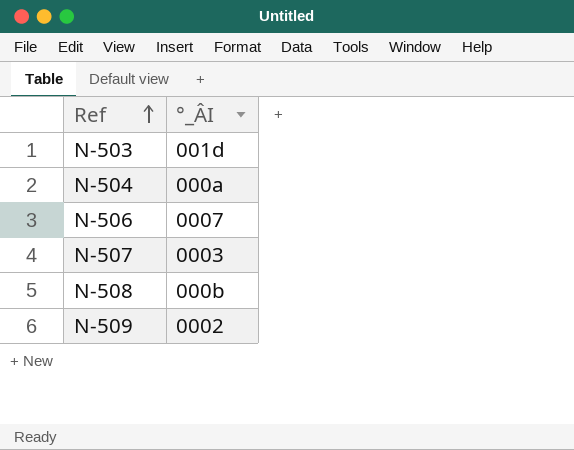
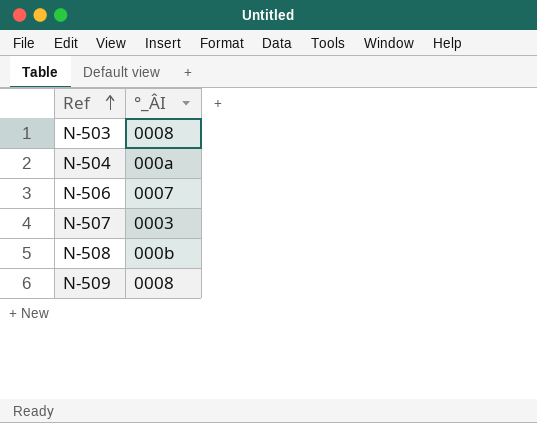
N-503 | °_ÂI: 001d -> 0008
N-509 | °_ÂI: 0002 -> 0008

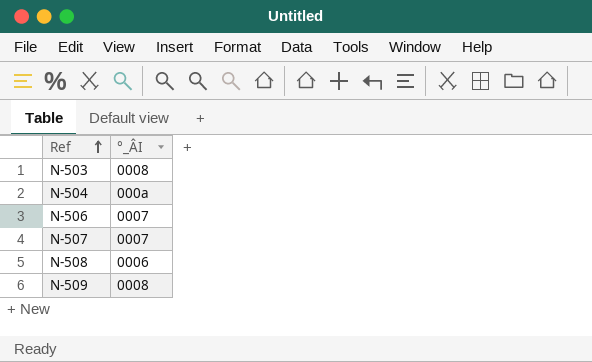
N-507 | °_ÂI: 0003 -> 0007
N-508 | °_ÂI: 000b -> 0006

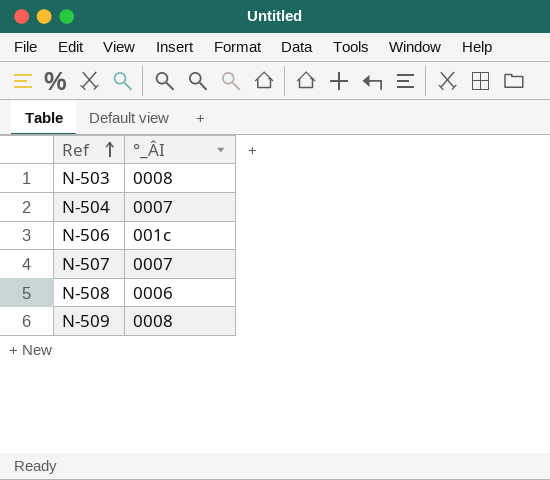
N-504 | °_ÂI: 000a -> 0007
N-506 | °_ÂI: 0007 -> 001c

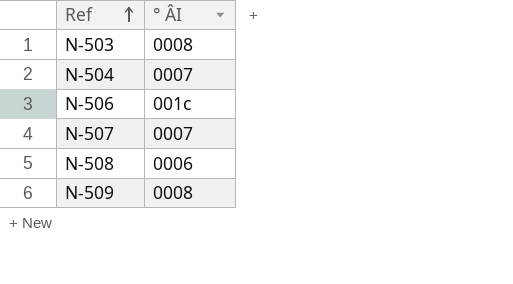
column name: °_ÂI -> ° ÂI

